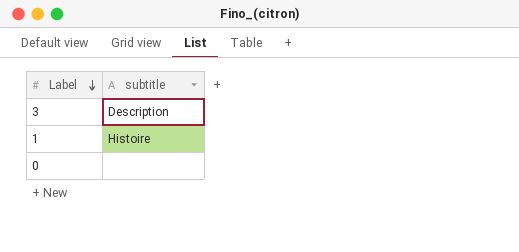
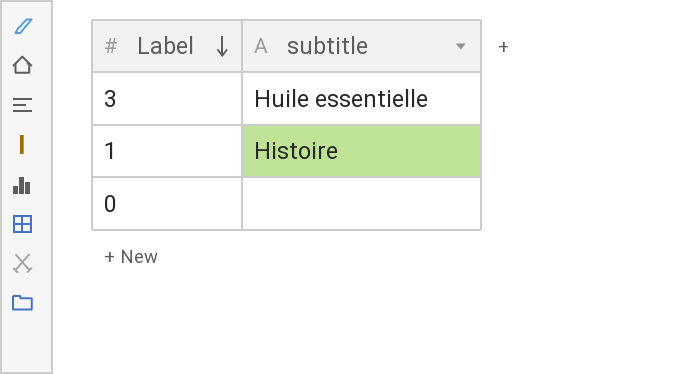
3 | subtitle: Description -> Huile essentielle

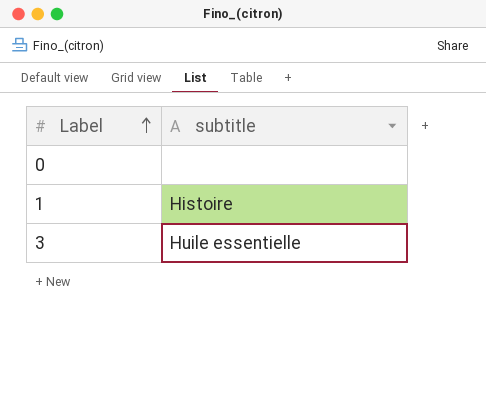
row order: Label descending -> Label ascending

